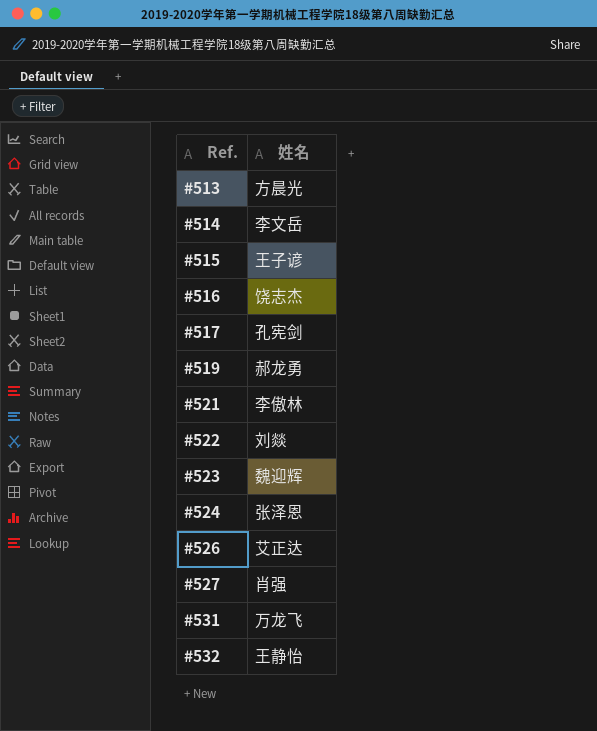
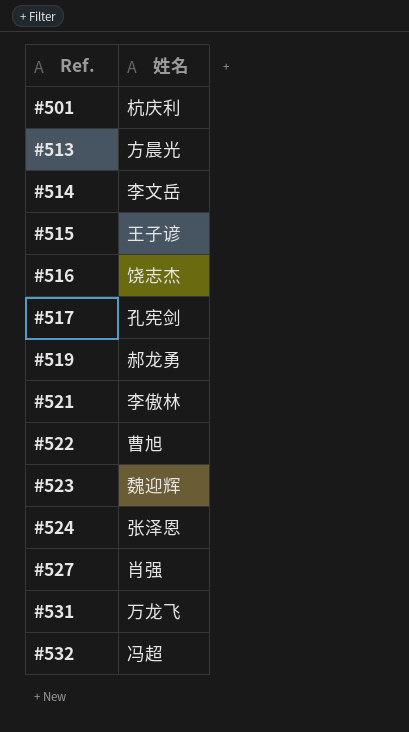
row #526: 艾正达 -> none
row #501: none -> 杭庆利
#522 | 姓名: 刘燚 -> 曹旭
#532 | 姓名: 王静怡 -> 冯超

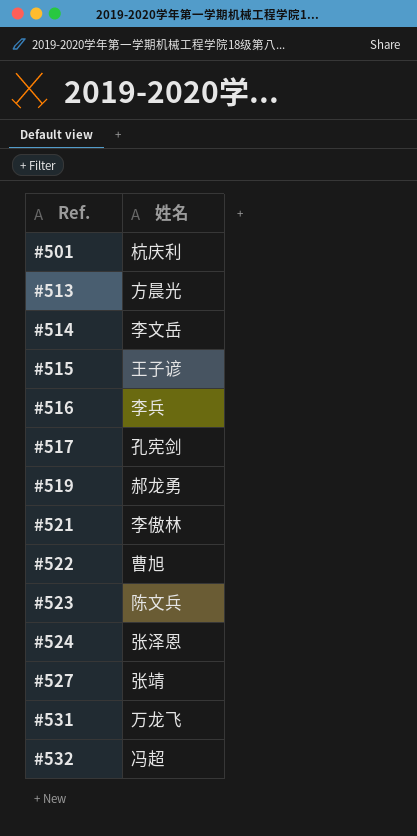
#516 | 姓名: 饶志杰 -> 李兵
#523 | 姓名: 魏迎辉 -> 陈文兵
#527 | 姓名: 肖强 -> 张靖

